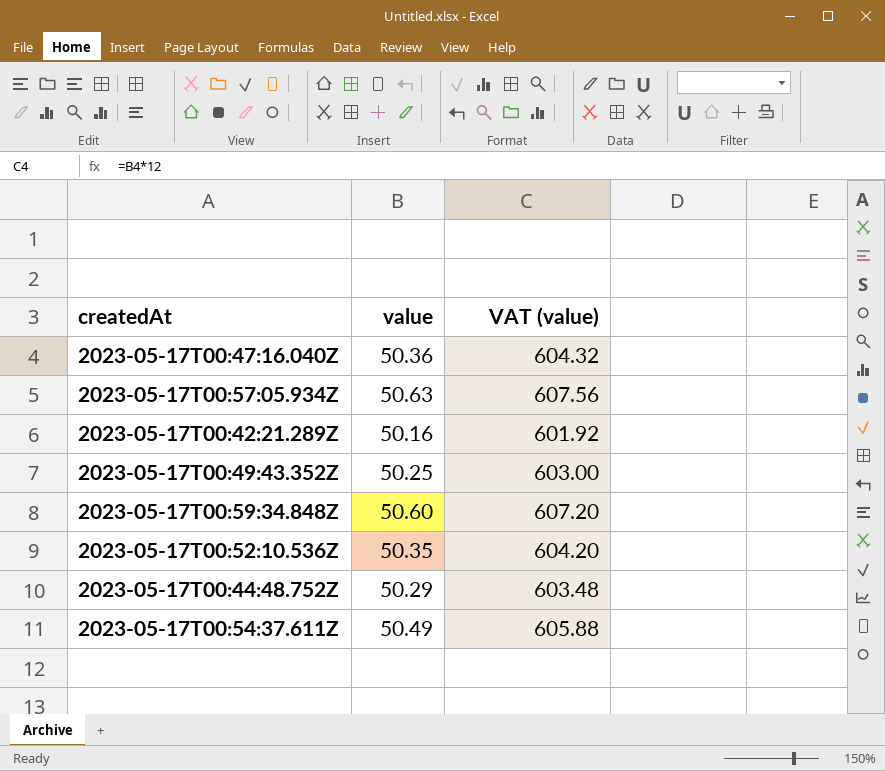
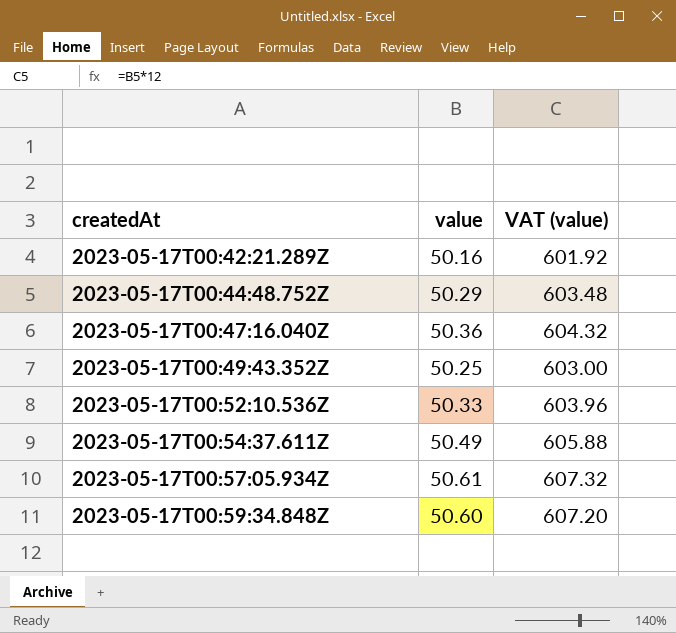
row order: none -> createdAt ascending
2023-05-17T00:52:10.536Z | value: 50.35 -> 50.33
2023-05-17T00:52:10.536Z | VAT (value): 604.20 -> 603.96
2023-05-17T00:57:05.934Z | value: 50.63 -> 50.61
2023-05-17T00:57:05.934Z | VAT (value): 607.56 -> 607.32

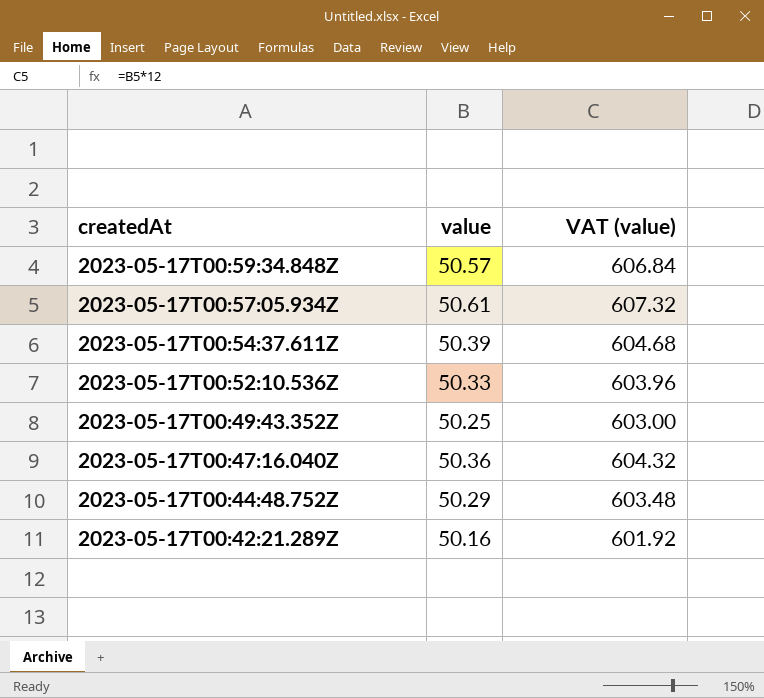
row order: createdAt ascending -> createdAt descending
2023-05-17T00:59:34.848Z | value: 50.60 -> 50.57
2023-05-17T00:59:34.848Z | VAT (value): 607.20 -> 606.84
2023-05-17T00:54:37.611Z | value: 50.49 -> 50.39
2023-05-17T00:54:37.611Z | VAT (value): 605.88 -> 604.68

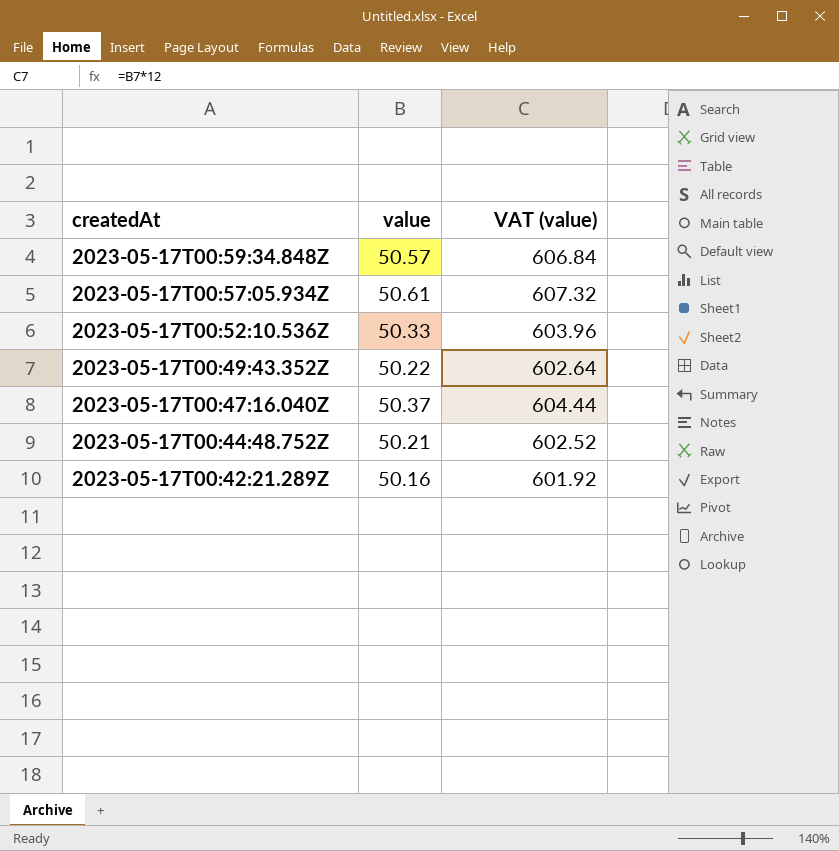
row 2023-05-17T00:54:37.611Z: 50.39 | 604.68 -> none
2023-05-17T00:49:43.352Z | value: 50.25 -> 50.22
2023-05-17T00:49:43.352Z | VAT (value): 603.00 -> 602.64
2023-05-17T00:47:16.040Z | value: 50.36 -> 50.37
2023-05-17T00:47:16.040Z | VAT (value): 604.32 -> 604.44
2023-05-17T00:44:48.752Z | value: 50.29 -> 50.21
2023-05-17T00:44:48.752Z | VAT (value): 603.48 -> 602.52

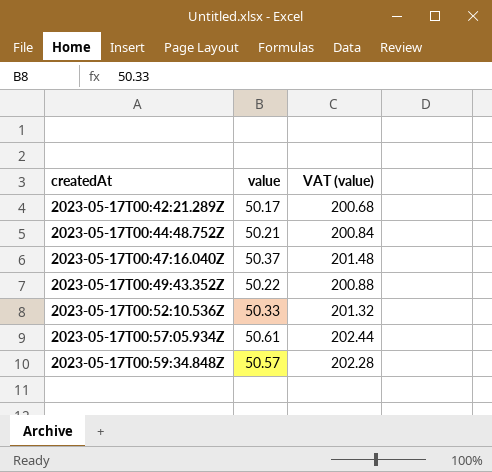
row order: createdAt descending -> createdAt ascending
column VAT (value) | formula: [value] * 12 -> [value] * 4
2023-05-17T00:42:21.289Z | value: 50.16 -> 50.17

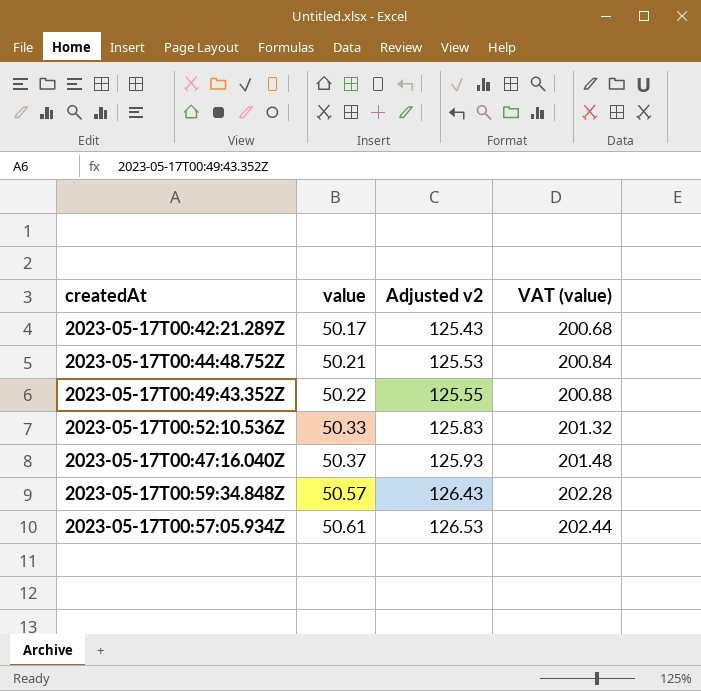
row order: createdAt ascending -> value ascending
column Adjusted v2 | formula: none -> [value] * 2.5

